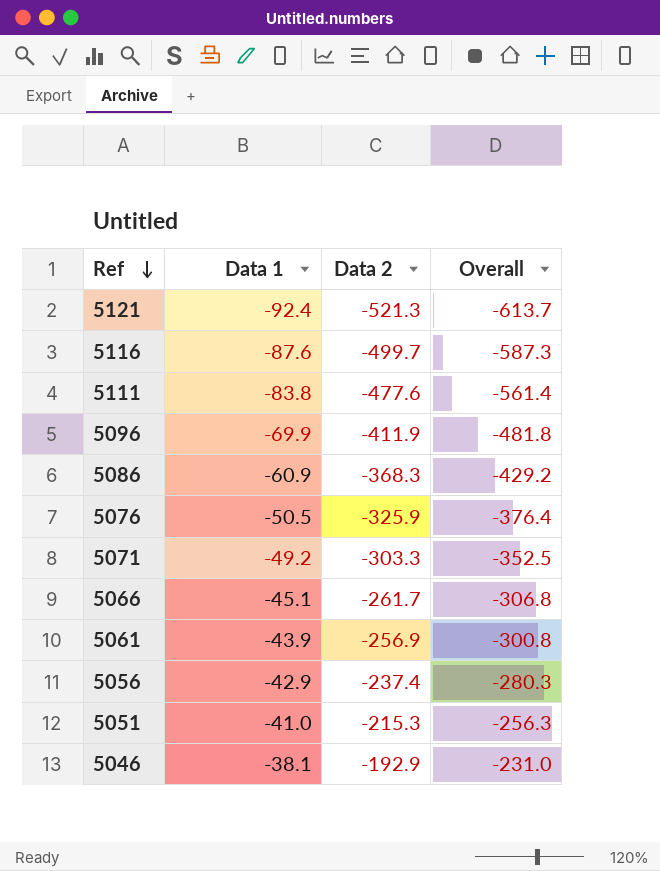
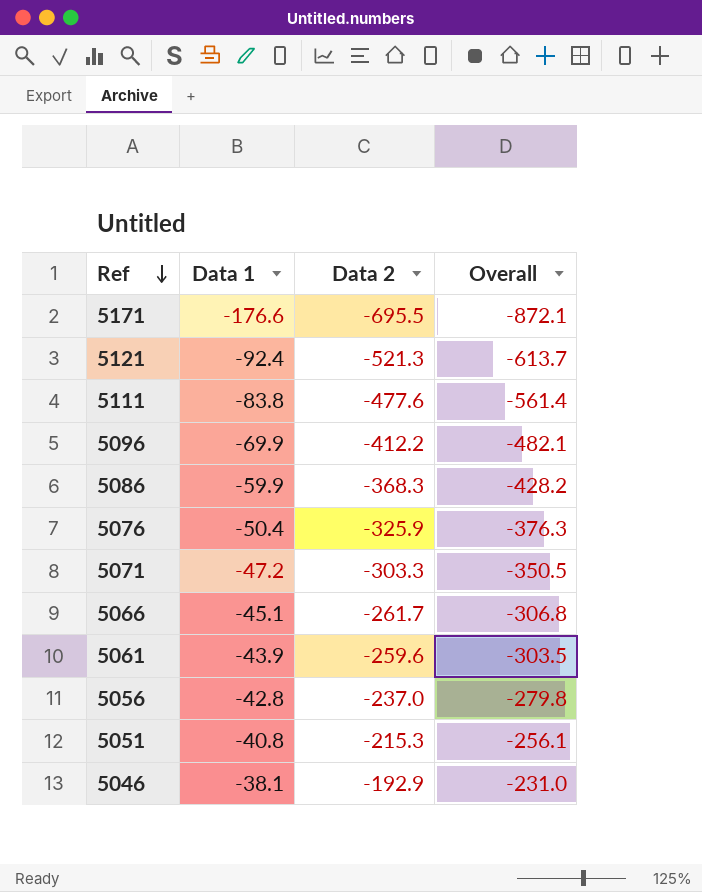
row 5116: -87.6 | -499.7 | -587.3 -> none
row 5171: none -> -176.6 | -695.5 | -872.1
5096 | Data 2: -411.9 -> -412.2
5096 | Overall: -481.8 -> -482.1
5086 | Data 1: -60.9 -> -59.9
5086 | Overall: -429.2 -> -428.2
5076 | Data 1: -50.5 -> -50.4
5076 | Overall: -376.4 -> -376.3
5071 | Data 1: -49.2 -> -47.2
5071 | Overall: -352.5 -> -350.5
5061 | Data 2: -256.9 -> -259.6
5061 | Overall: -300.8 -> -303.5
5056 | Data 1: -42.9 -> -42.8
5056 | Data 2: -237.4 -> -237.0
5056 | Overall: -280.3 -> -279.8
5051 | Data 1: -41.0 -> -40.8
5051 | Overall: -256.3 -> -256.1

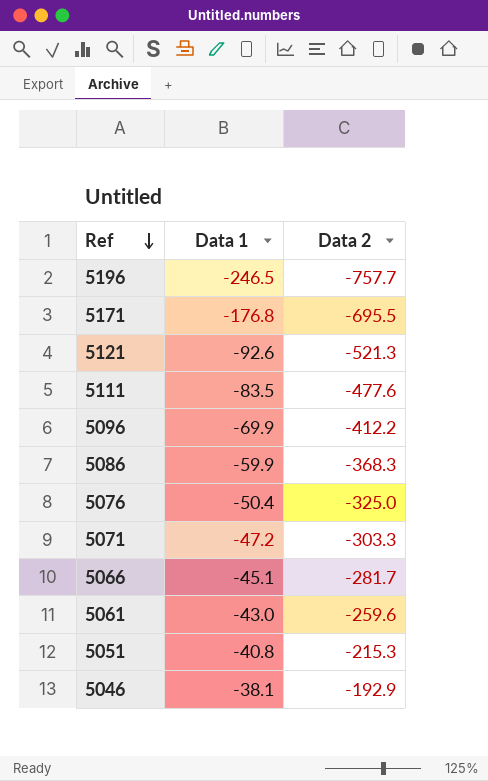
column Overall | formula: [Data 1] + [Data 2] -> none
row 5056: -42.8 | -237.0 | -279.8 -> none
row 5196: none -> -246.5 | -757.7
5171 | Data 1: -176.6 -> -176.8
5121 | Data 1: -92.4 -> -92.6
5111 | Data 1: -83.8 -> -83.5
5076 | Data 2: -325.9 -> -325.0
5066 | Data 2: -261.7 -> -281.7
5061 | Data 1: -43.9 -> -43.0

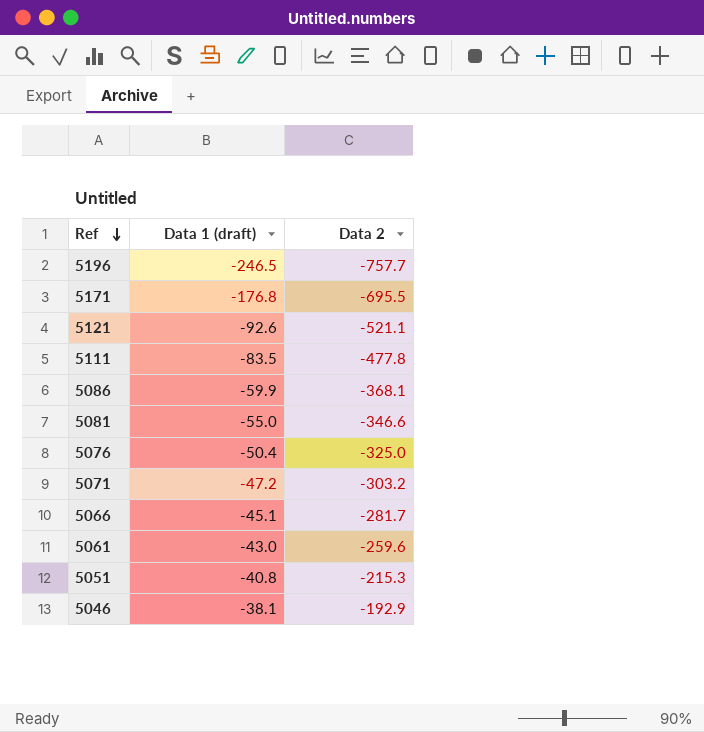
column name: Data 1 -> Data 1 (draft)
row 5096: -69.9 | -412.2 -> none
5121 | Data 2: -521.3 -> -521.1
5111 | Data 2: -477.6 -> -477.8
5086 | Data 2: -368.3 -> -368.1
row 5081: none -> -55.0 | -346.6
5071 | Data 2: -303.3 -> -303.2

